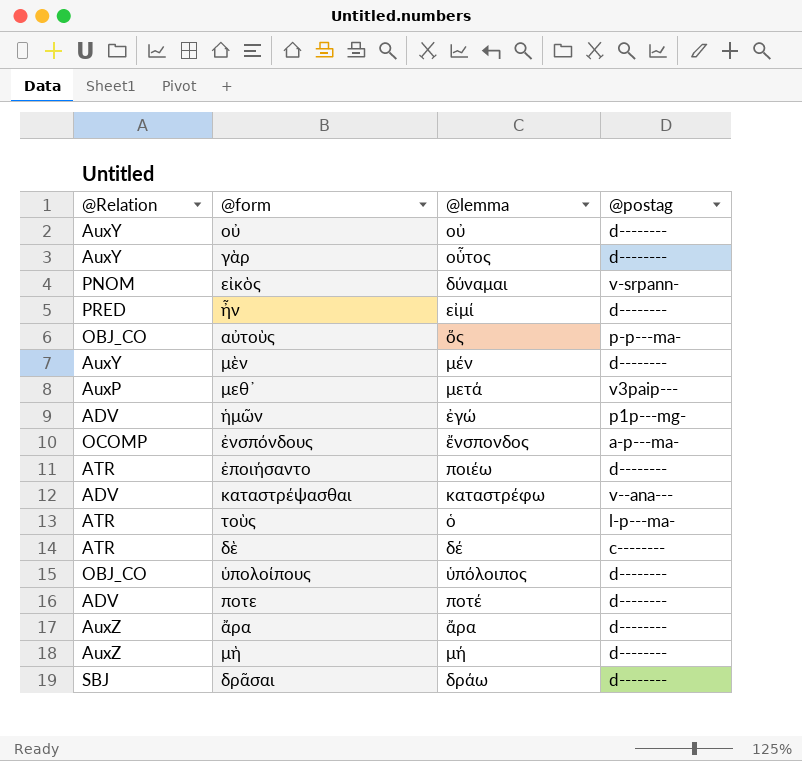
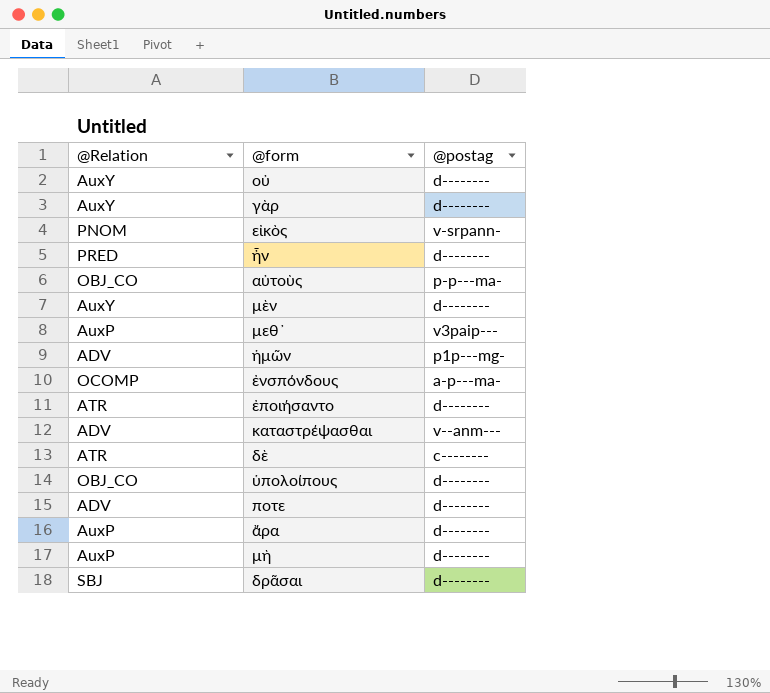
column @lemma | position: 3 -> none
row τοὺς: ATR | ὁ | l-p---ma- -> none
καταστρέψασθαι | @postag: v--ana--- -> v--anm---
ἄρα | @Relation: AuxZ -> AuxP
μὴ | @Relation: AuxZ -> AuxP

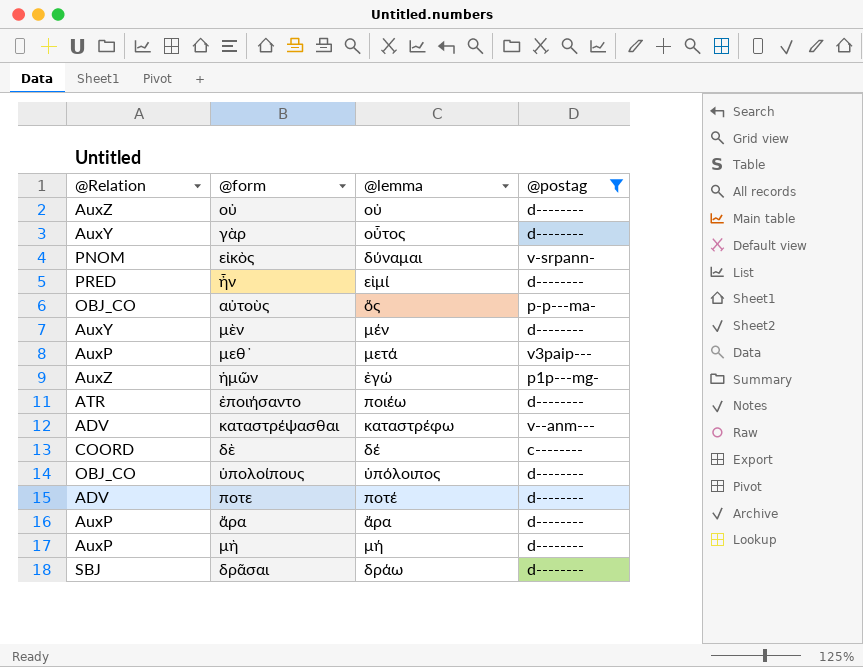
filter: none -> @postag != a-p---ma-
column @lemma | position: none -> 3
οὐ | @Relation: AuxY -> AuxZ
ἡμῶν | @Relation: ADV -> AuxZ
δὲ | @Relation: ATR -> COORD

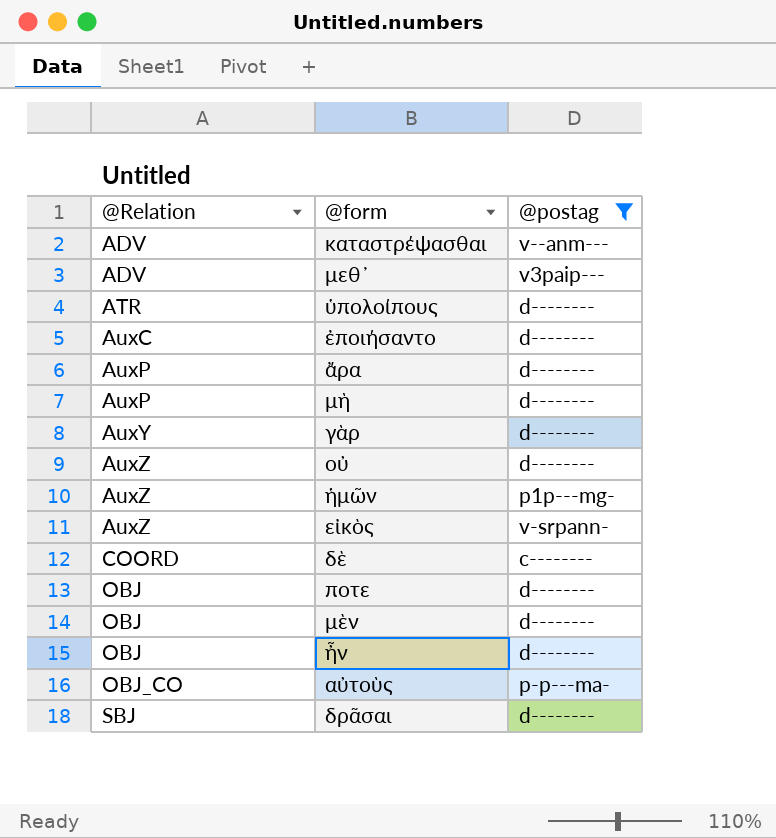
row order: none -> @Relation ascending
column @lemma | position: 3 -> none
μεθ᾽ | @Relation: AuxP -> ADV
ὑπολοίπους | @Relation: OBJ_CO -> ATR
ἐποιήσαντο | @Relation: ATR -> AuxC
εἰκὸς | @Relation: PNOM -> AuxZ
ποτε | @Relation: ADV -> OBJ
μὲν | @Relation: AuxY -> OBJ
ἦν | @Relation: PRED -> OBJ

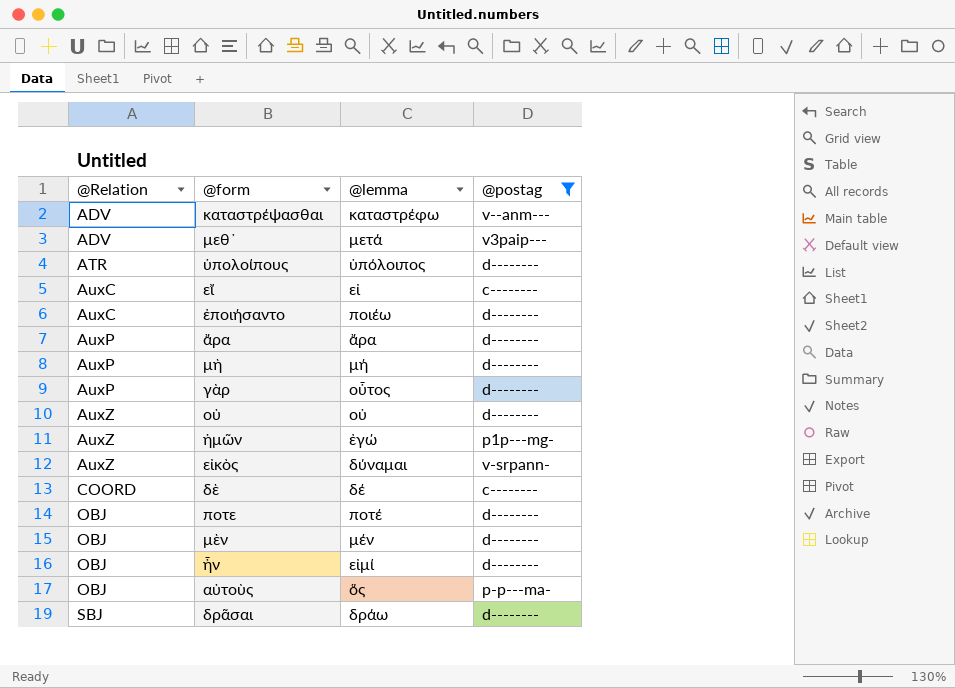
column @lemma | position: none -> 3
row εἴ: none -> AuxC | εἰ | c--------
γὰρ | @Relation: AuxY -> AuxP
αὐτοὺς | @Relation: OBJ_CO -> OBJ

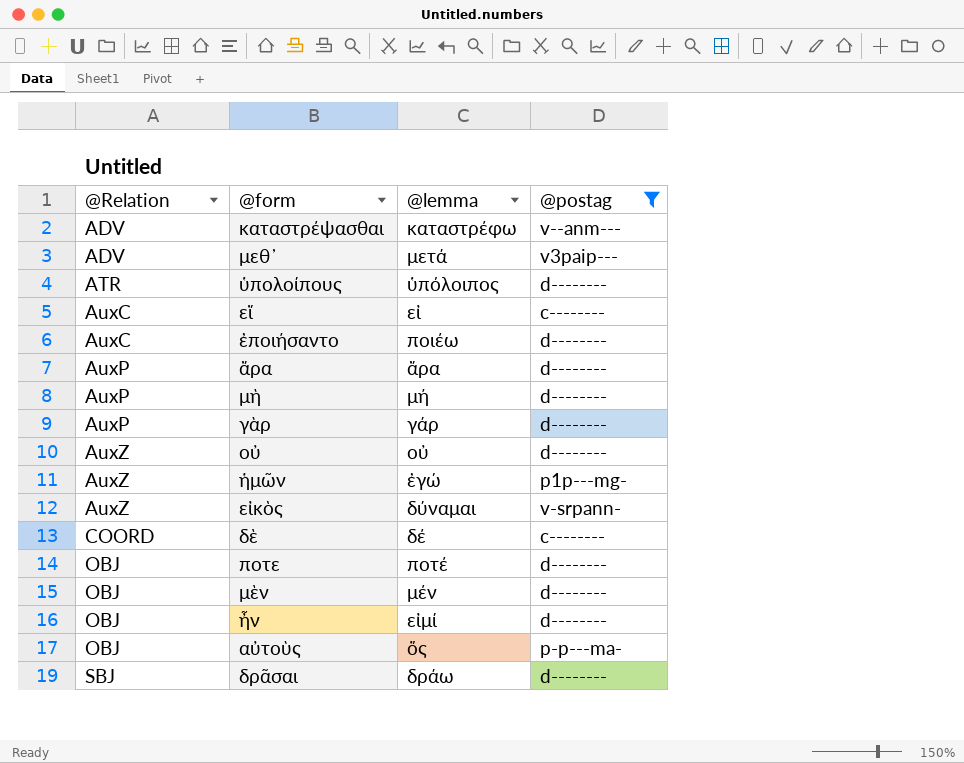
γὰρ | @lemma: οὗτος -> γάρ

